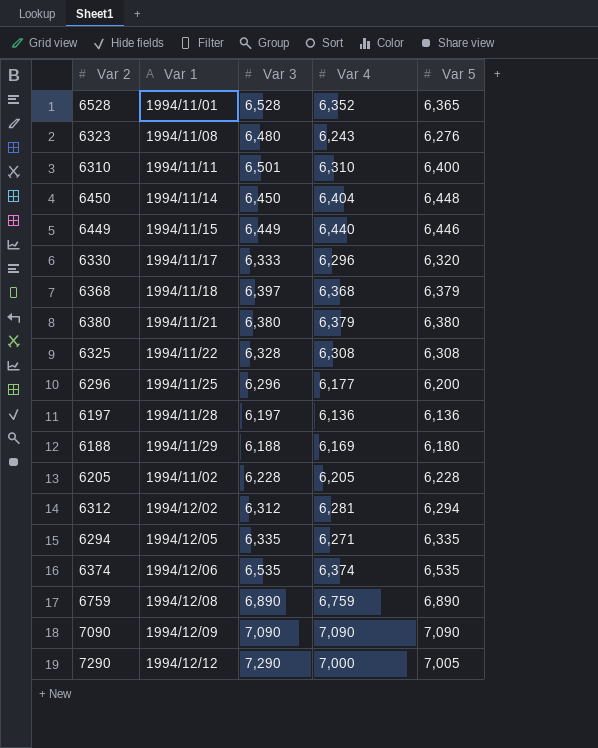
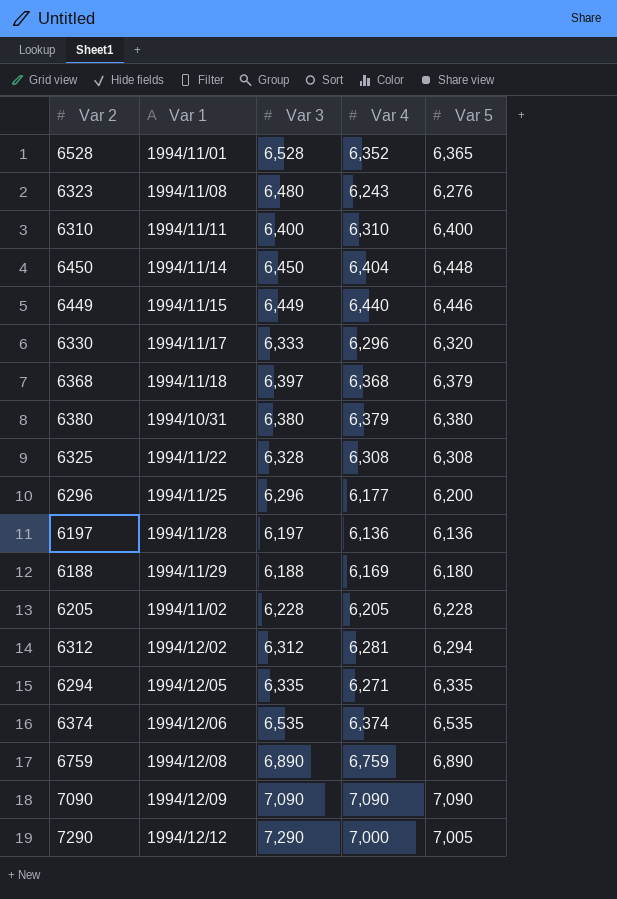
6310 | Var 3: 6,501 -> 6,400
6380 | Var 1: 1994/11/21 -> 1994/10/31

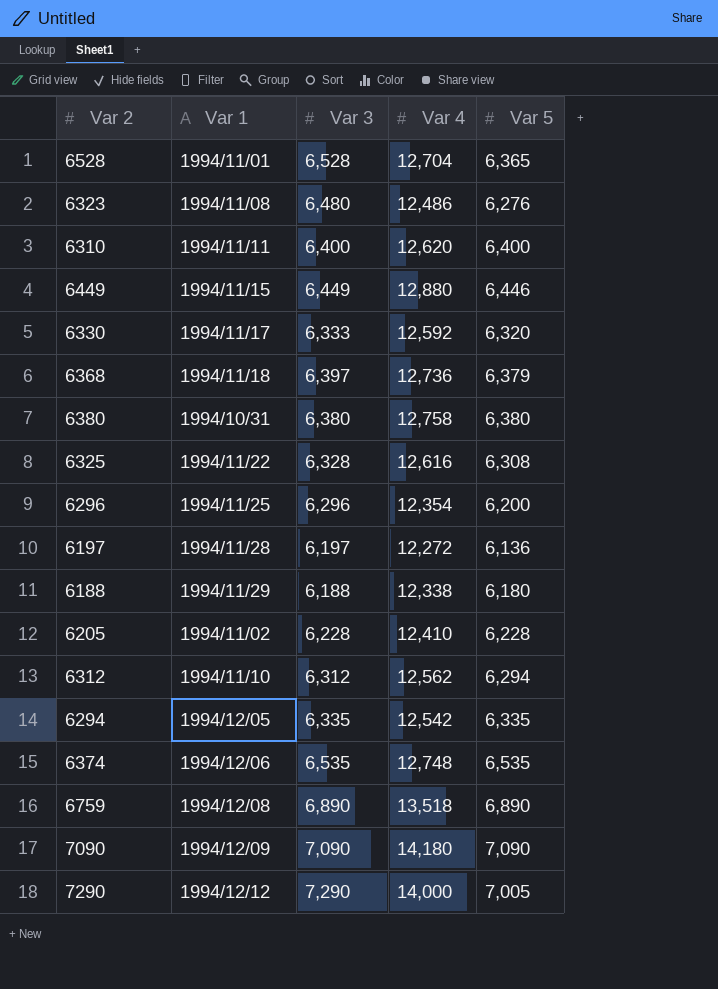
row 6450: 1994/11/14 | 6,450 | 6,404 | 6,448 -> none
6528 | Var 4: 6,352 -> 12,704
6323 | Var 4: 6,243 -> 12,486
6310 | Var 4: 6,310 -> 12,620
6449 | Var 4: 6,440 -> 12,880
6330 | Var 4: 6,296 -> 12,592
6368 | Var 4: 6,368 -> 12,736
6380 | Var 4: 6,379 -> 12,758
6325 | Var 4: 6,308 -> 12,616
6296 | Var 4: 6,177 -> 12,354
6197 | Var 4: 6,136 -> 12,272
6188 | Var 4: 6,169 -> 12,338
6205 | Var 4: 6,205 -> 12,410
6312 | Var 1: 1994/12/02 -> 1994/11/10
6312 | Var 4: 6,281 -> 12,562
6294 | Var 4: 6,271 -> 12,542
6374 | Var 4: 6,374 -> 12,748
6759 | Var 4: 6,759 -> 13,518
7090 | Var 4: 7,090 -> 14,180
7290 | Var 4: 7,000 -> 14,000

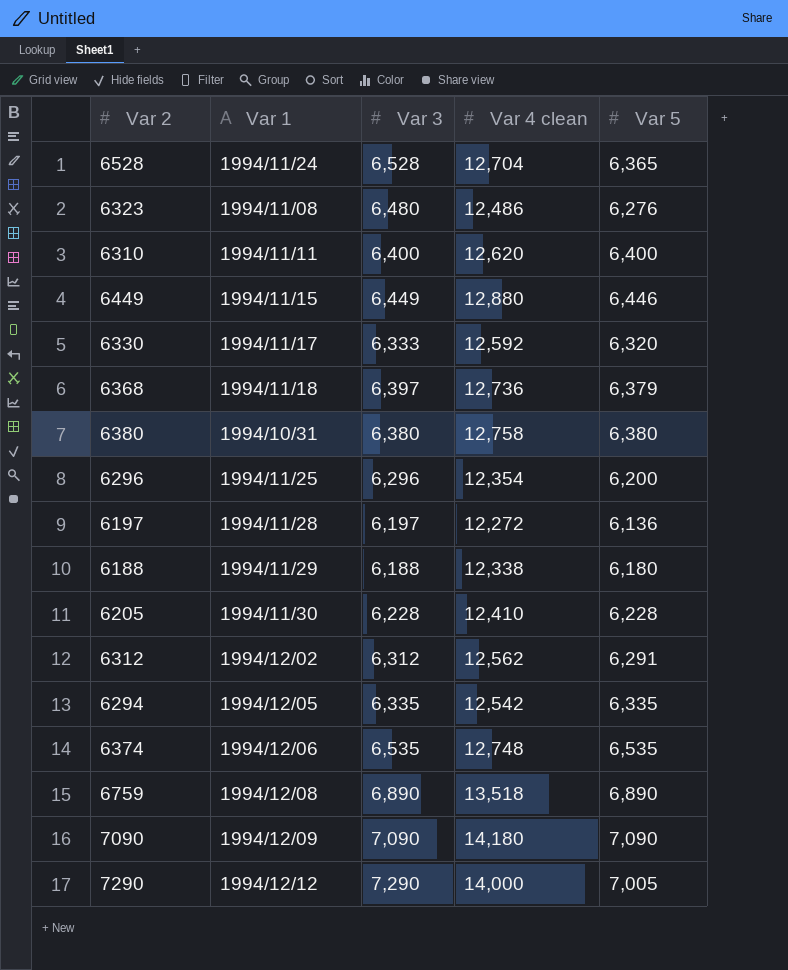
column name: Var 4 -> Var 4 clean
row 6325: 1994/11/22 | 6,328 | 12,616 | 6,308 -> none
6528 | Var 1: 1994/11/01 -> 1994/11/24
6205 | Var 1: 1994/11/02 -> 1994/11/30
6312 | Var 1: 1994/11/10 -> 1994/12/02
6312 | Var 5: 6,294 -> 6,291

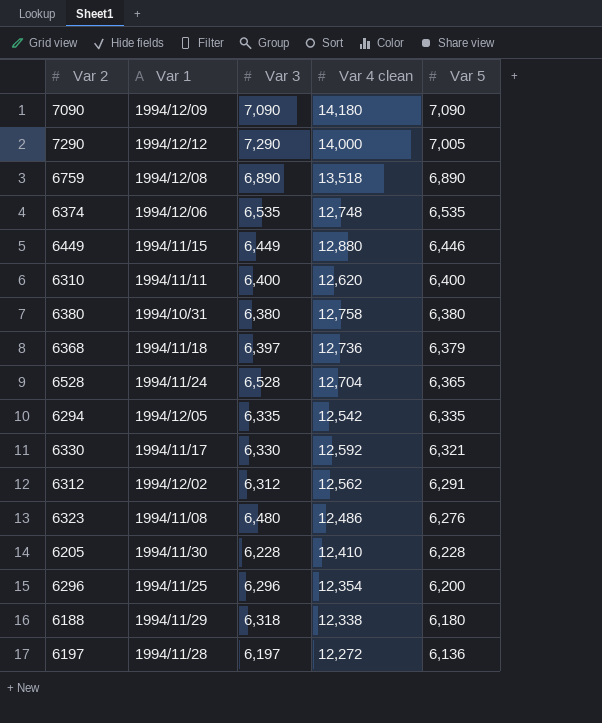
row order: none -> Var 5 descending
6330 | Var 3: 6,333 -> 6,330
6330 | Var 5: 6,320 -> 6,321
6188 | Var 3: 6,188 -> 6,318

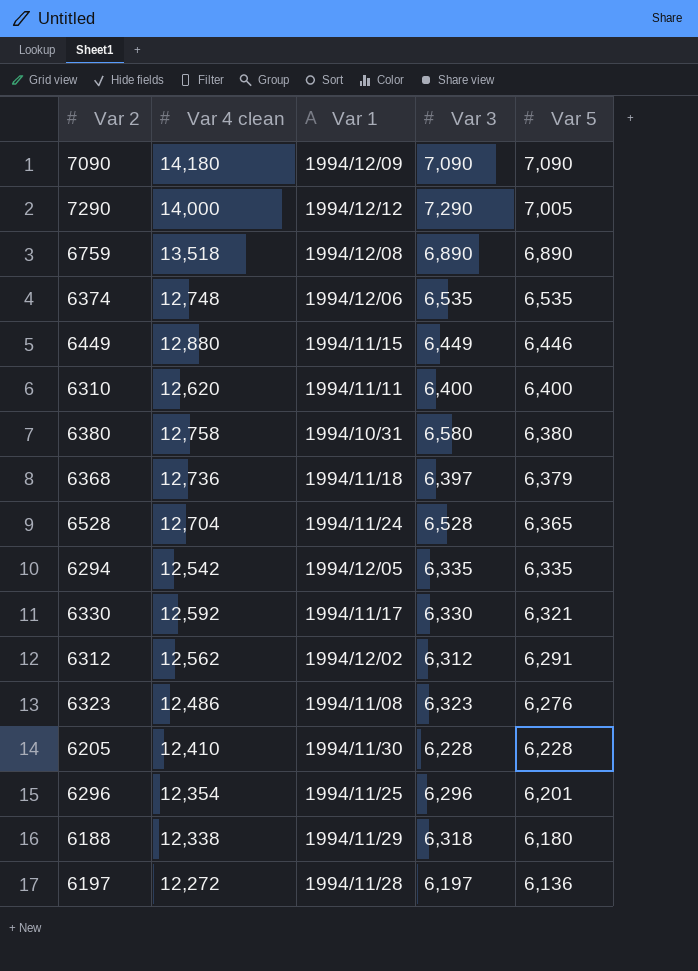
column Var 4 clean | position: 4 -> 2
6380 | Var 3: 6,380 -> 6,580
6323 | Var 3: 6,480 -> 6,323
6296 | Var 5: 6,200 -> 6,201

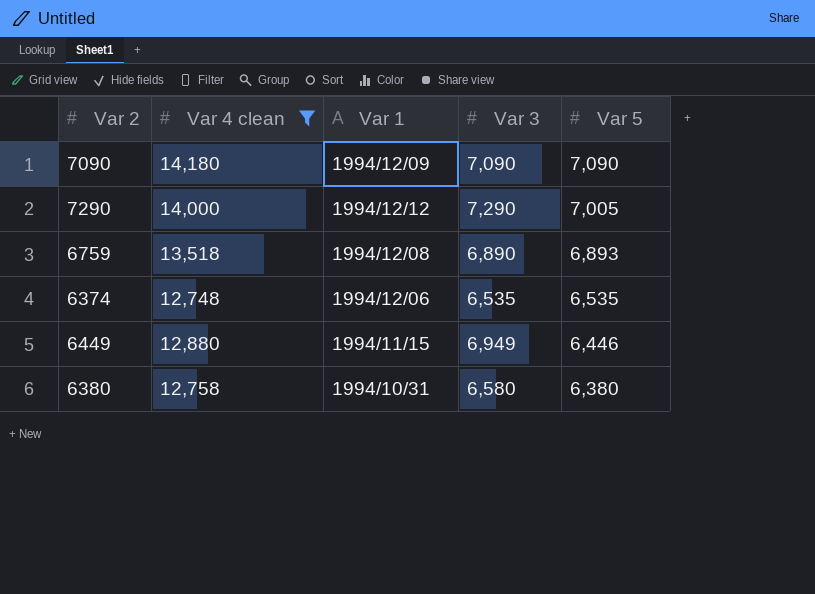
filter: none -> Var 4 clean >= 12,748
6759 | Var 5: 6,890 -> 6,893
6449 | Var 3: 6,449 -> 6,949

